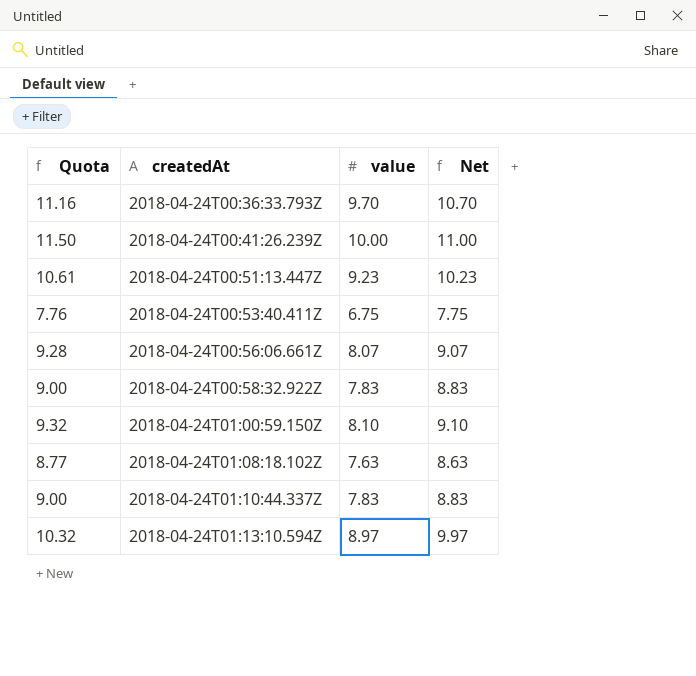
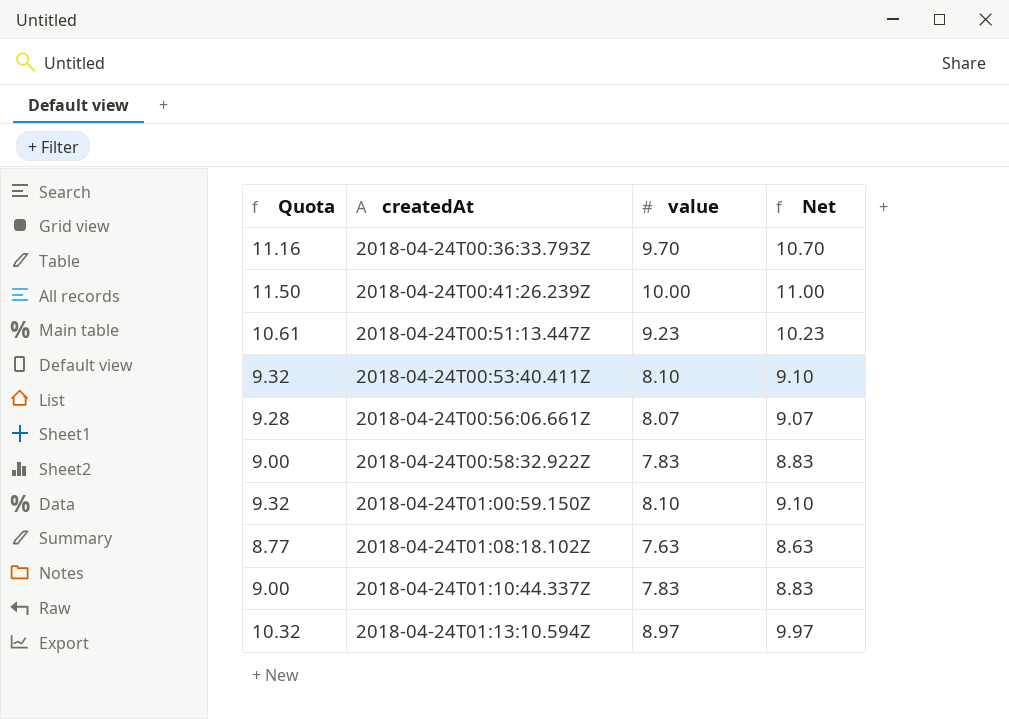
2018-04-24T00:53:40.411Z | Quota: 7.76 -> 9.32
2018-04-24T00:53:40.411Z | value: 6.75 -> 8.10
2018-04-24T00:53:40.411Z | Net: 7.75 -> 9.10

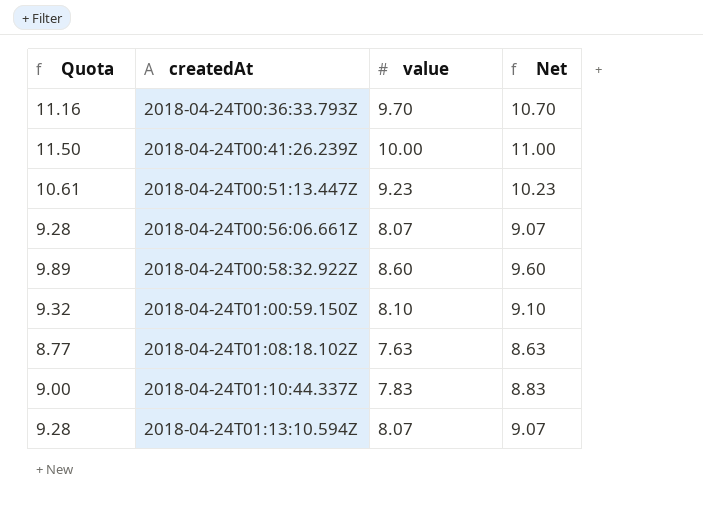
row 2018-04-24T00:53:40.411Z: 9.32 | 8.10 | 9.10 -> none
2018-04-24T00:58:32.922Z | Quota: 9.00 -> 9.89
2018-04-24T00:58:32.922Z | value: 7.83 -> 8.60
2018-04-24T00:58:32.922Z | Net: 8.83 -> 9.60
2018-04-24T01:13:10.594Z | Quota: 10.32 -> 9.28
2018-04-24T01:13:10.594Z | value: 8.97 -> 8.07
2018-04-24T01:13:10.594Z | Net: 9.97 -> 9.07

